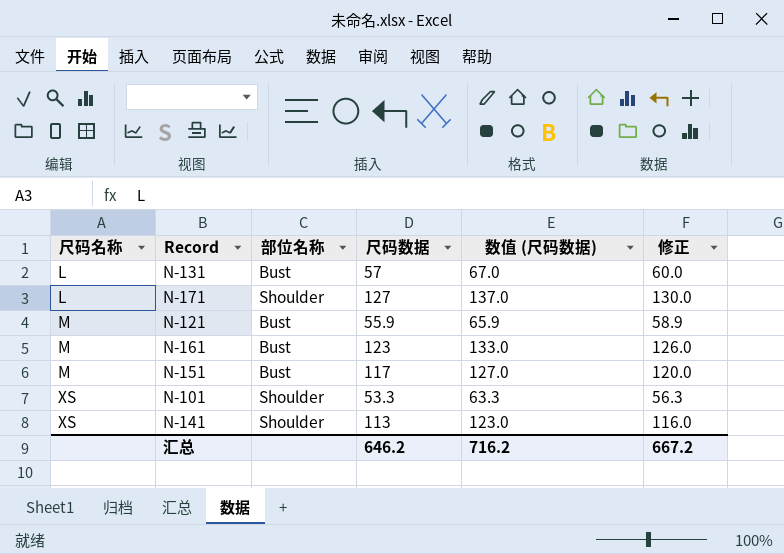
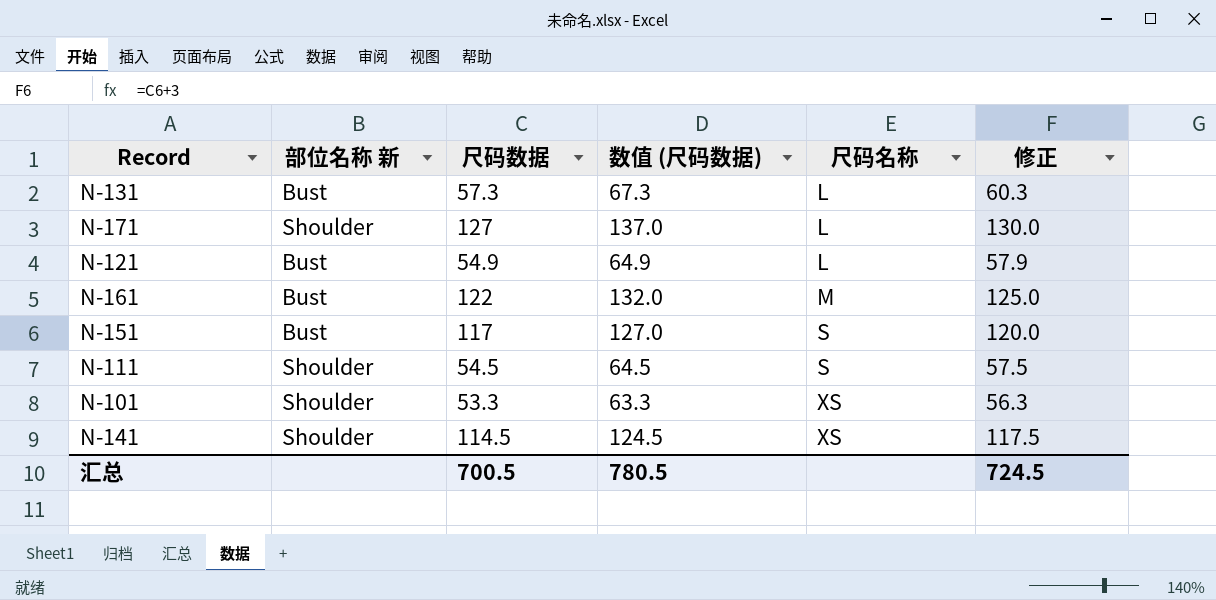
column name: 部位名称 -> 部位名称 新
column 尺码名称 | position: 1 -> 5
N-131 | 尺码数据: 57 -> 57.3
N-131 | 数值 (尺码数据): 67.0 -> 67.3
N-131 | 修正: 60.0 -> 60.3
N-121 | 尺码数据: 55.9 -> 54.9
N-121 | 数值 (尺码数据): 65.9 -> 64.9
N-121 | 尺码名称: M -> L
N-121 | 修正: 58.9 -> 57.9
N-161 | 尺码数据: 123 -> 122
N-161 | 数值 (尺码数据): 133.0 -> 132.0
N-161 | 修正: 126.0 -> 125.0
N-151 | 尺码名称: M -> S
row N-111: none -> Shoulder | 54.5 | 64.5 | S | 57.5
N-141 | 尺码数据: 113 -> 114.5
N-141 | 数值 (尺码数据): 123.0 -> 124.5
N-141 | 修正: 116.0 -> 117.5
汇总 | 尺码数据: 646.2 -> 700.5
汇总 | 数值 (尺码数据): 716.2 -> 780.5
汇总 | 修正: 667.2 -> 724.5

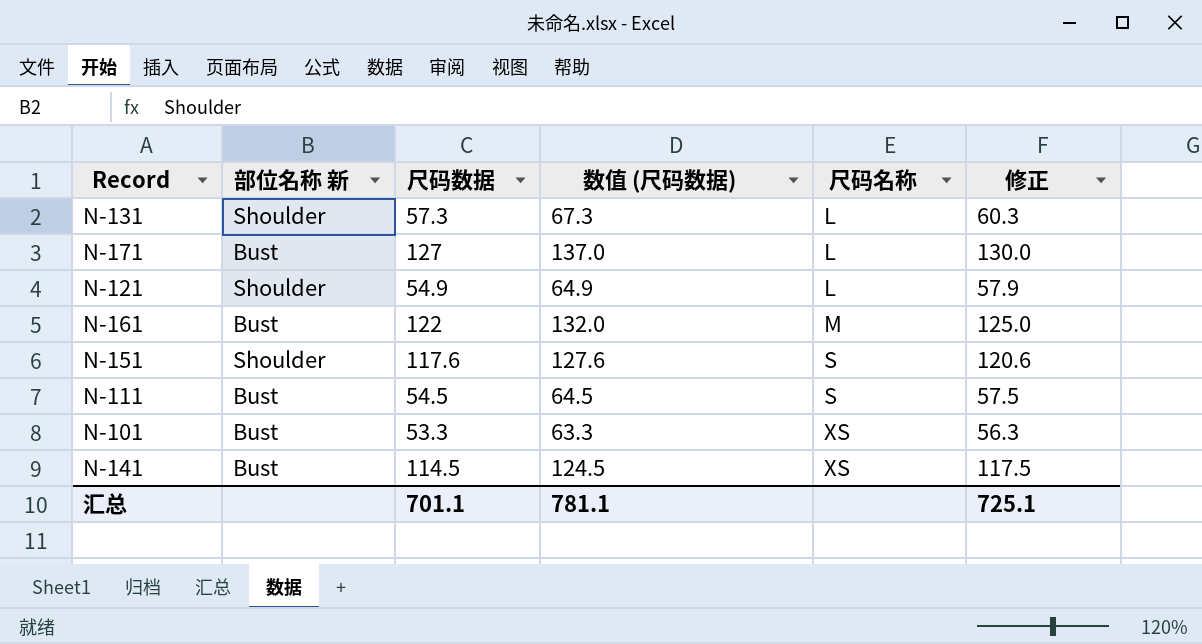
N-131 | 部位名称 新: Bust -> Shoulder
N-171 | 部位名称 新: Shoulder -> Bust
N-121 | 部位名称 新: Bust -> Shoulder
N-151 | 部位名称 新: Bust -> Shoulder
N-151 | 尺码数据: 117 -> 117.6
N-151 | 数值 (尺码数据): 127.0 -> 127.6
N-151 | 修正: 120.0 -> 120.6
N-111 | 部位名称 新: Shoulder -> Bust
N-101 | 部位名称 新: Shoulder -> Bust
N-141 | 部位名称 新: Shoulder -> Bust
汇总 | 尺码数据: 700.5 -> 701.1
汇总 | 数值 (尺码数据): 780.5 -> 781.1
汇总 | 修正: 724.5 -> 725.1

